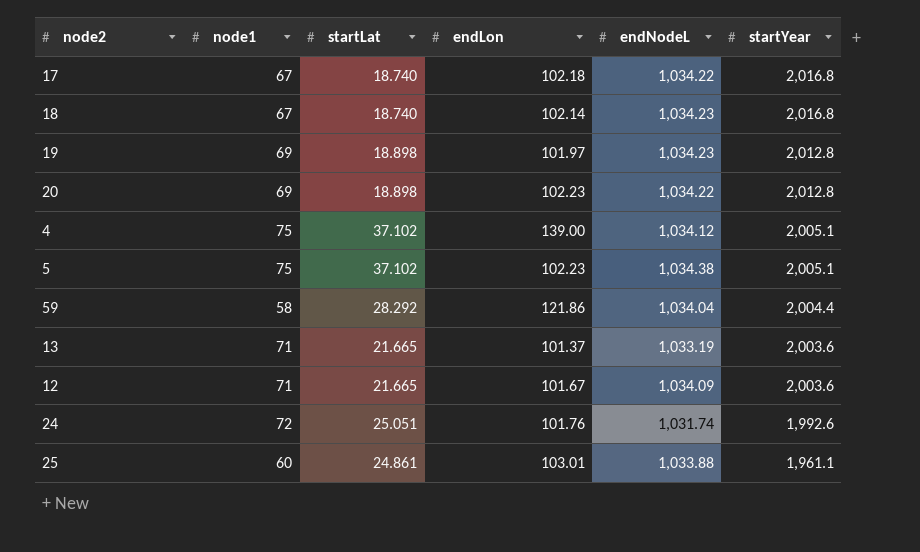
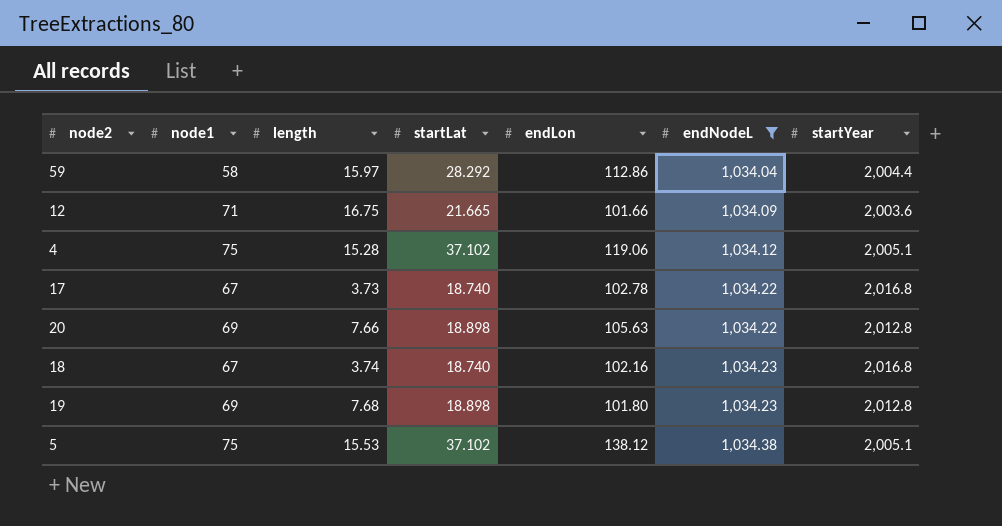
filter: none -> endNodeL >= 1,034.04
row order: startYear descending -> endNodeL ascending
column length | position: none -> 3
59 | endLon: 121.86 -> 112.86
12 | endLon: 101.67 -> 101.66
4 | endLon: 139.00 -> 119.06
17 | endLon: 102.18 -> 102.78
20 | endLon: 102.23 -> 105.63
18 | endLon: 102.14 -> 102.16
19 | endLon: 101.97 -> 101.80
5 | endLon: 102.23 -> 138.12

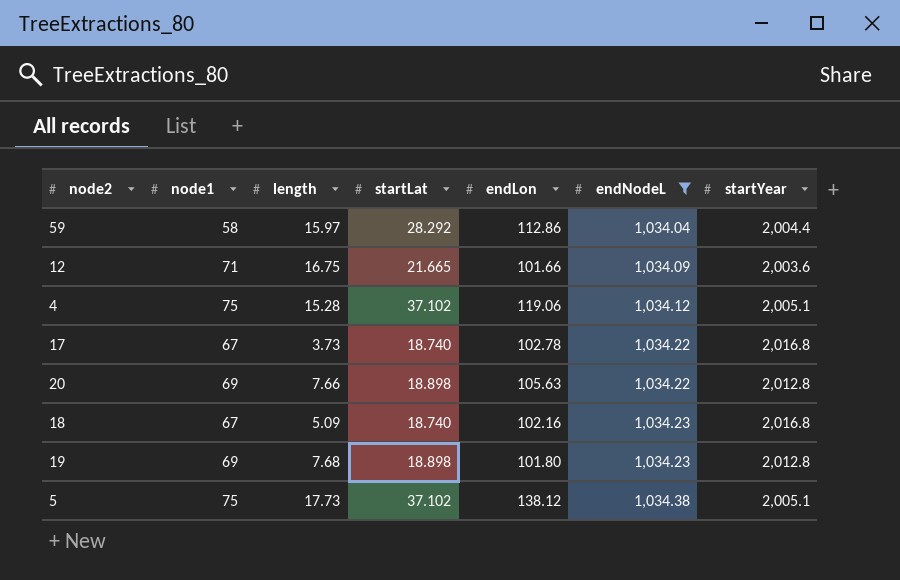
18 | length: 3.74 -> 5.09
5 | length: 15.53 -> 17.73

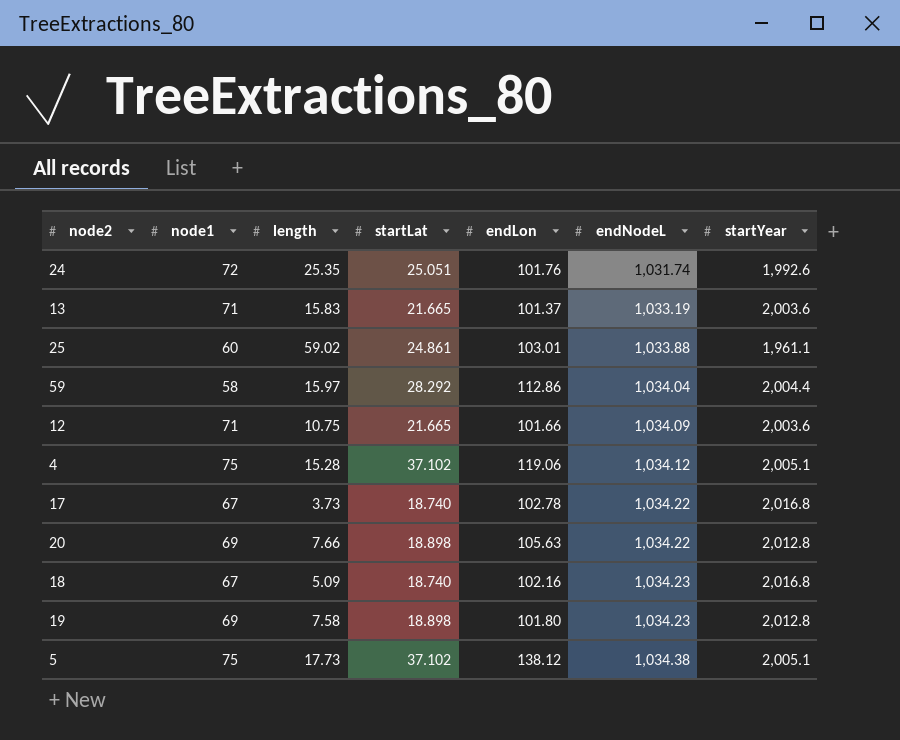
filter: endNodeL >= 1,034.04 -> none
12 | length: 16.75 -> 10.75
19 | length: 7.68 -> 7.58

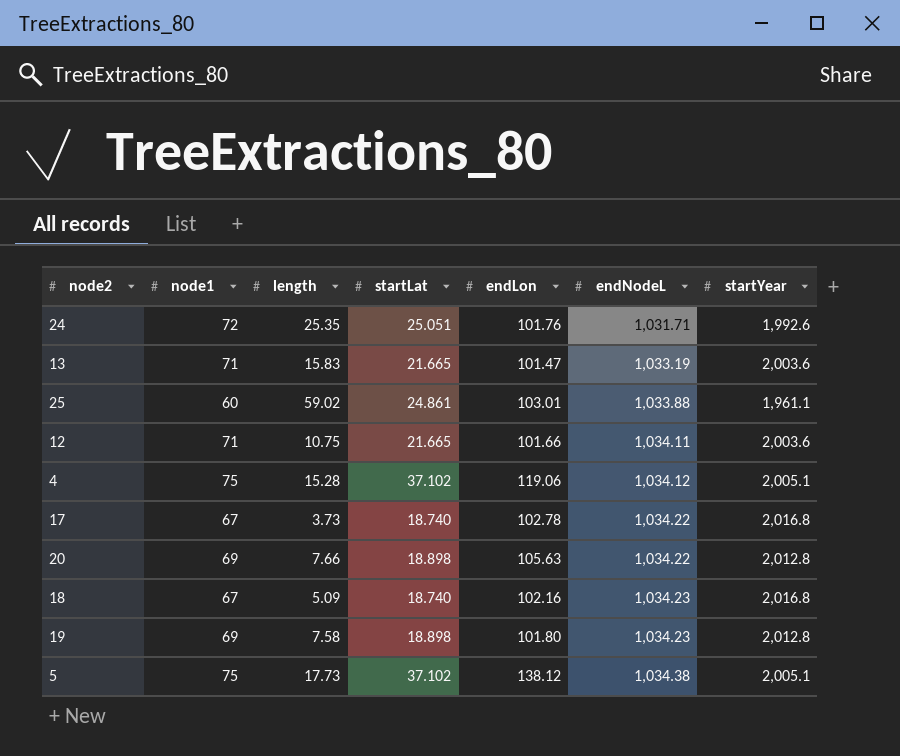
row 59: 58 | 15.97 | 28.292 | 112.86 | 1,034.04 | 2,004.4 -> none
24 | endNodeL: 1,031.74 -> 1,031.71
13 | endLon: 101.37 -> 101.47
12 | endNodeL: 1,034.09 -> 1,034.11

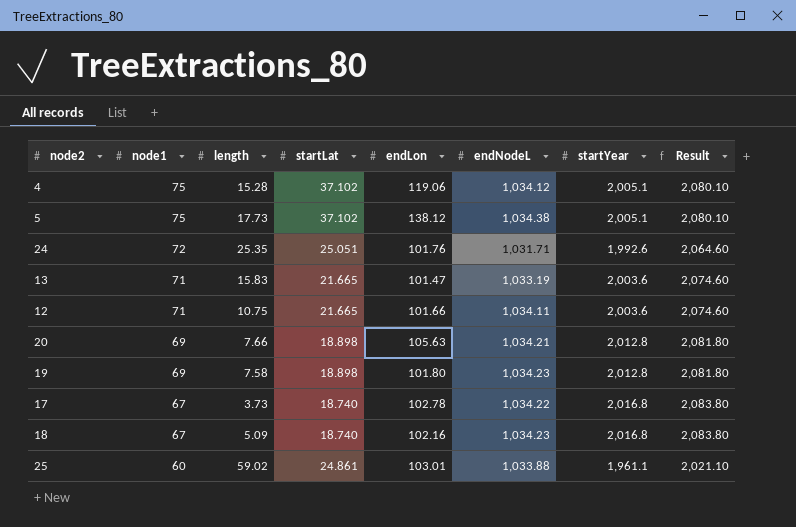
row order: endNodeL ascending -> node1 descending
column Result | formula: none -> [node1] + [startYear]
20 | endNodeL: 1,034.22 -> 1,034.21

